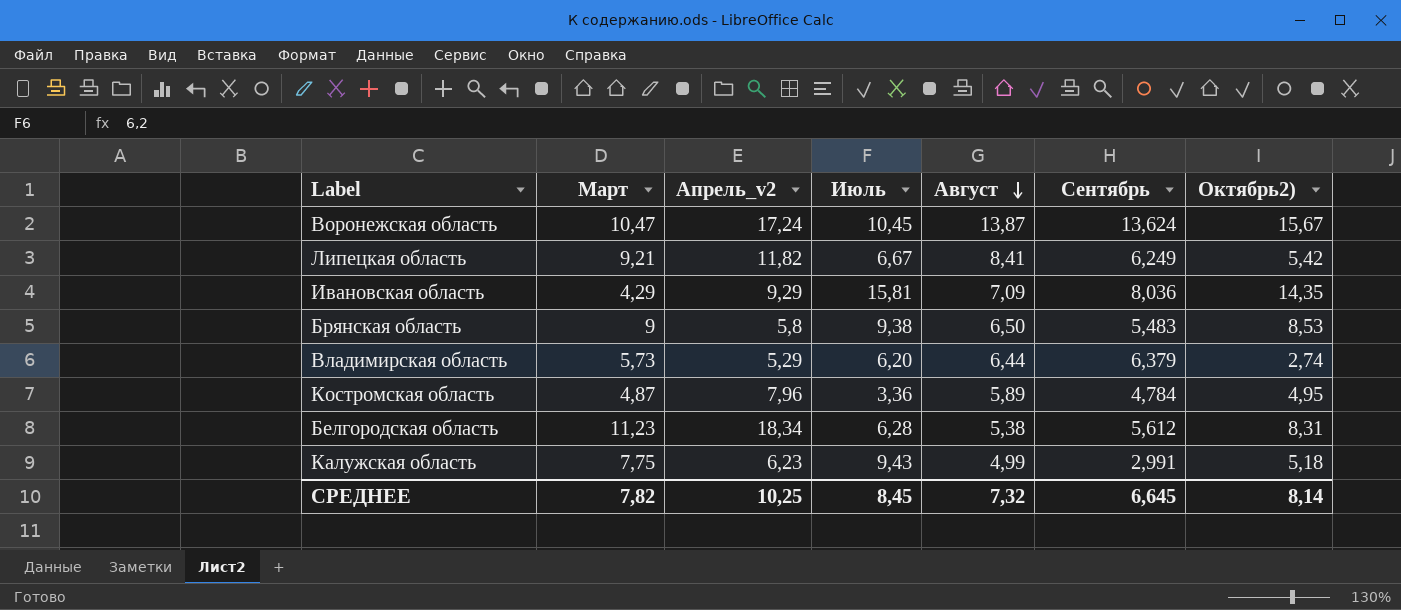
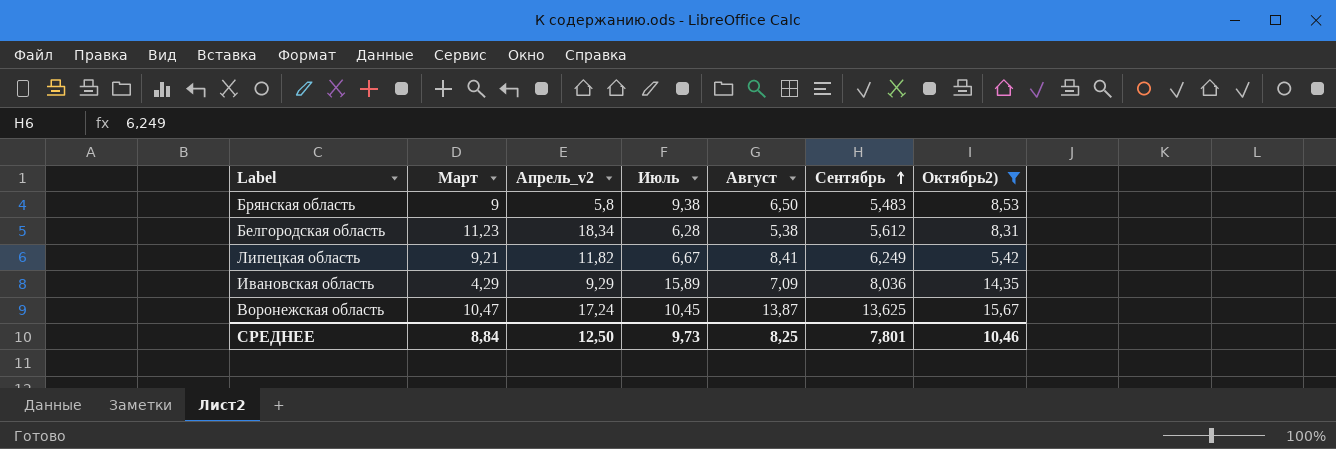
filter: none -> Октябрь2) >= 5,42
row order: Август descending -> Сентябрь ascending
Ивановская область | Июль: 15,81 -> 15,89
Воронежская область | Сентябрь: 13,624 -> 13,625
СРЕДНЕЕ | Март: 7,82 -> 8,84
СРЕДНЕЕ | Апрель_v2: 10,25 -> 12,50
СРЕДНЕЕ | Июль: 8,45 -> 9,73
СРЕДНЕЕ | Август: 7,32 -> 8,25
СРЕДНЕЕ | Сентябрь: 6,645 -> 7,801
СРЕДНЕЕ | Октябрь2): 8,14 -> 10,46

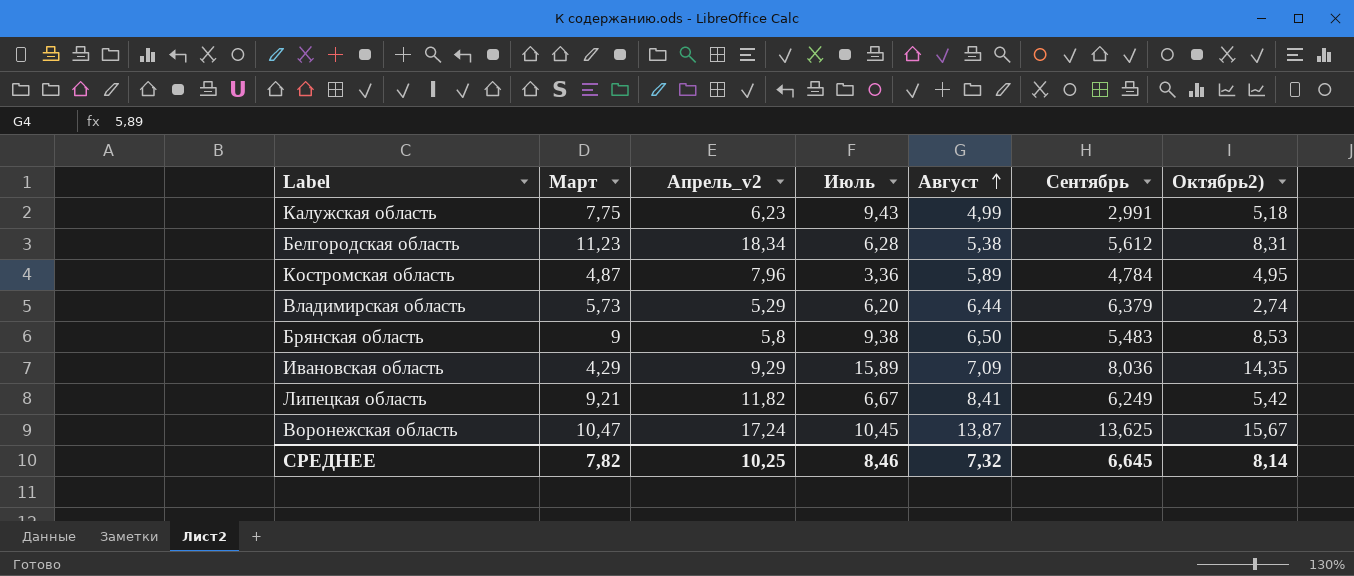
filter: Октябрь2) >= 5,42 -> none
row order: Сентябрь ascending -> Август ascending
СРЕДНЕЕ | Март: 8,84 -> 7,82
СРЕДНЕЕ | Апрель_v2: 12,50 -> 10,25
СРЕДНЕЕ | Июль: 9,73 -> 8,46
СРЕДНЕЕ | Август: 8,25 -> 7,32
СРЕДНЕЕ | Сентябрь: 7,801 -> 6,645
СРЕДНЕЕ | Октябрь2): 10,46 -> 8,14

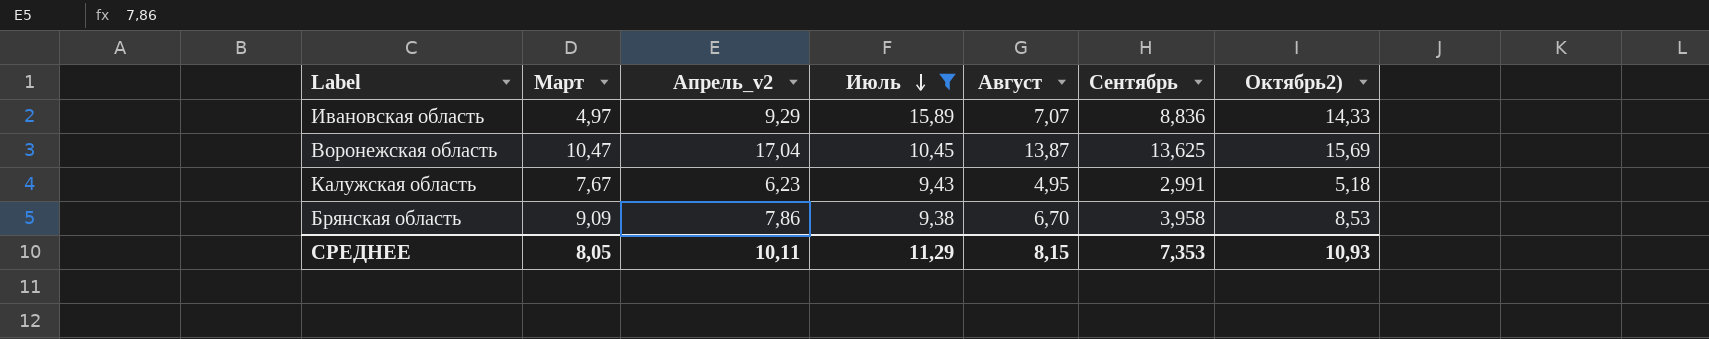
filter: none -> Июль >= 9,38
row order: Август ascending -> Июль descending
Ивановская область | Март: 4,29 -> 4,97
Ивановская область | Август: 7,09 -> 7,07
Ивановская область | Сентябрь: 8,036 -> 8,836
Ивановская область | Октябрь2): 14,35 -> 14,33
Воронежская область | Апрель_v2: 17,24 -> 17,04
Воронежская область | Октябрь2): 15,67 -> 15,69
Калужская область | Март: 7,75 -> 7,67
Калужская область | Август: 4,99 -> 4,95
Брянская область | Март: 9 -> 9,09
Брянская область | Апрель_v2: 5,8 -> 7,86
Брянская область | Август: 6,50 -> 6,70
Брянская область | Сентябрь: 5,483 -> 3,958
СРЕДНЕЕ | Март: 7,82 -> 8,05
СРЕДНЕЕ | Апрель_v2: 10,25 -> 10,11
СРЕДНЕЕ | Июль: 8,46 -> 11,29
СРЕДНЕЕ | Август: 7,32 -> 8,15
СРЕДНЕЕ | Сентябрь: 6,645 -> 7,353
СРЕДНЕЕ | Октябрь2): 8,14 -> 10,93

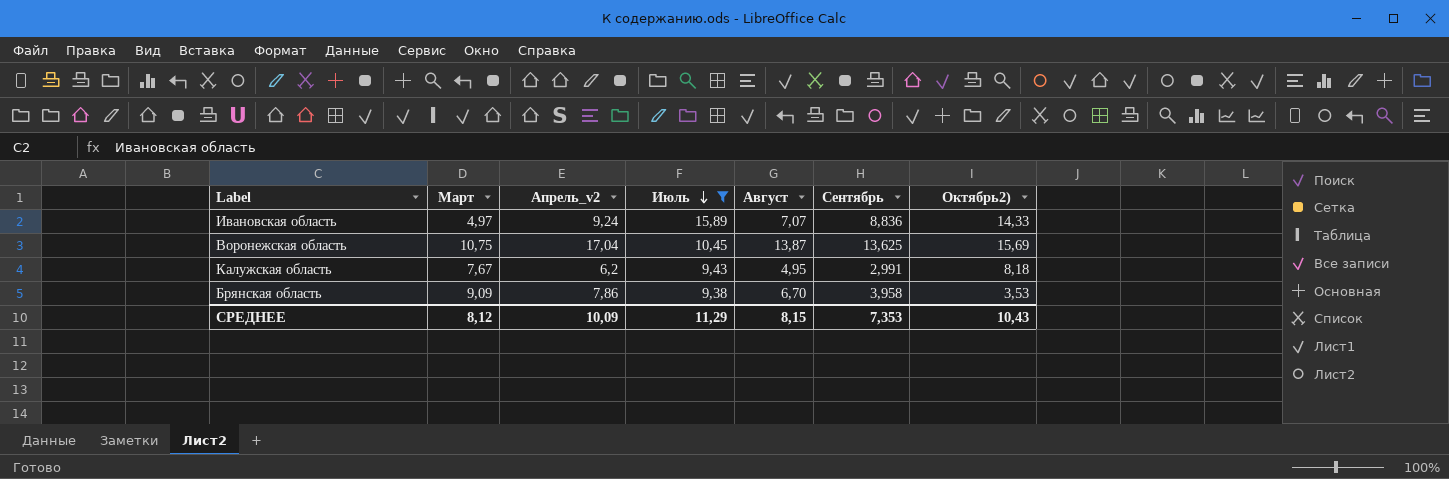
Ивановская область | Апрель_v2: 9,29 -> 9,24
Воронежская область | Март: 10,47 -> 10,75
Калужская область | Апрель_v2: 6,23 -> 6,2
Калужская область | Октябрь2): 5,18 -> 8,18
Брянская область | Октябрь2): 8,53 -> 3,53
СРЕДНЕЕ | Март: 8,05 -> 8,12
СРЕДНЕЕ | Апрель_v2: 10,11 -> 10,09
СРЕДНЕЕ | Октябрь2): 10,93 -> 10,43

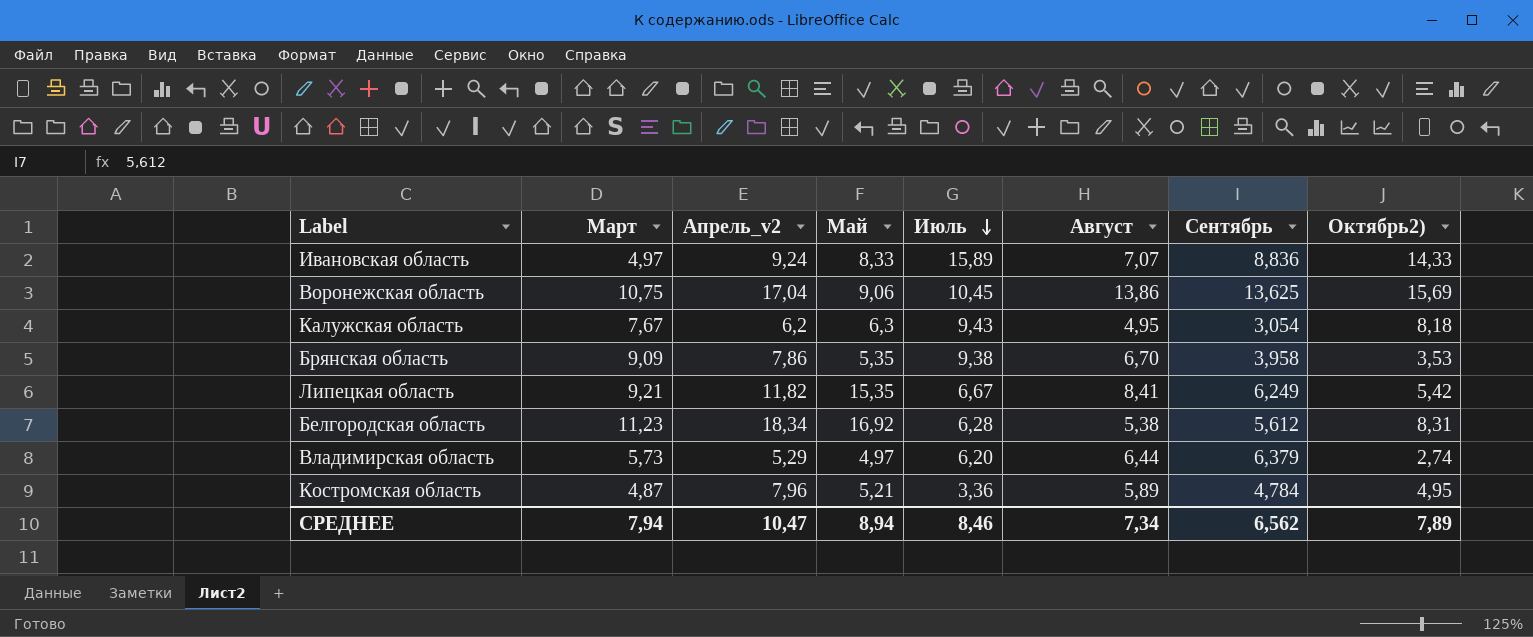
filter: Июль >= 9,38 -> none
column Май | position: none -> 4
Воронежская область | Август: 13,87 -> 13,86
Калужская область | Сентябрь: 2,991 -> 3,054
СРЕДНЕЕ | Март: 8,12 -> 7,94
СРЕДНЕЕ | Апрель_v2: 10,09 -> 10,47
СРЕДНЕЕ | Июль: 11,29 -> 8,46
СРЕДНЕЕ | Август: 8,15 -> 7,34
СРЕДНЕЕ | Сентябрь: 7,353 -> 6,562
СРЕДНЕЕ | Октябрь2): 10,43 -> 7,89

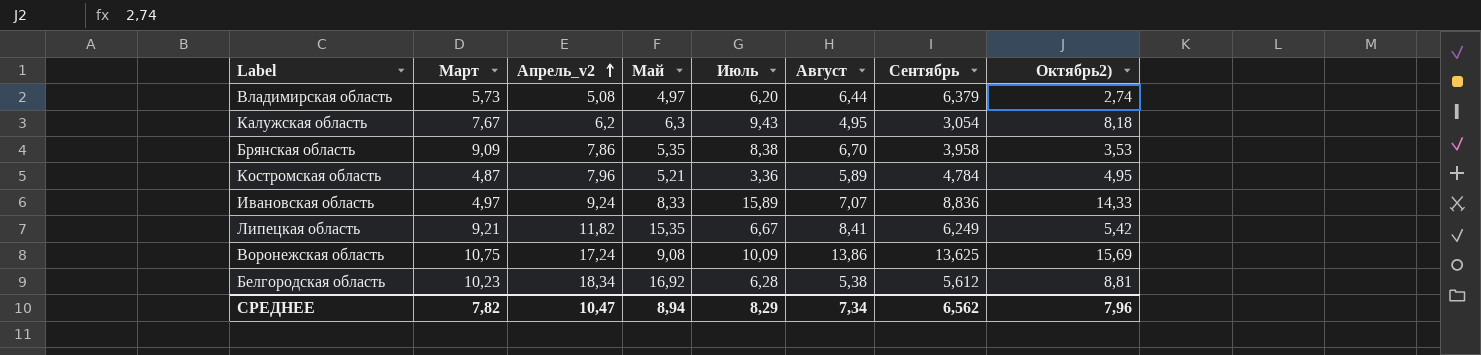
row order: Июль descending -> Апрель_v2 ascending
Владимирская область | Апрель_v2: 5,29 -> 5,08
Брянская область | Июль: 9,38 -> 8,38
Воронежская область | Апрель_v2: 17,04 -> 17,24
Воронежская область | Май: 9,06 -> 9,08
Воронежская область | Июль: 10,45 -> 10,09
Белгородская область | Март: 11,23 -> 10,23
Белгородская область | Октябрь2): 8,31 -> 8,81
СРЕДНЕЕ | Март: 7,94 -> 7,82
СРЕДНЕЕ | Июль: 8,46 -> 8,29
СРЕДНЕЕ | Октябрь2): 7,89 -> 7,96

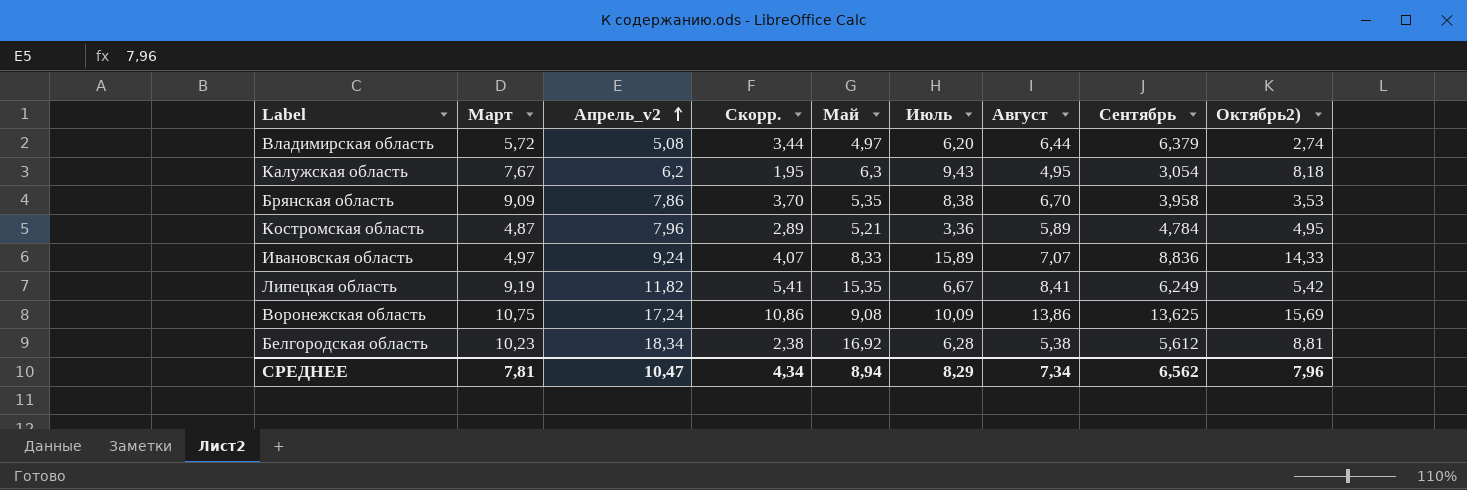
column Скорр. | formula: none -> [Август] - 3
Владимирская область | Март: 5,73 -> 5,72
Липецкая область | Март: 9,21 -> 9,19
СРЕДНЕЕ | Март: 7,82 -> 7,81

